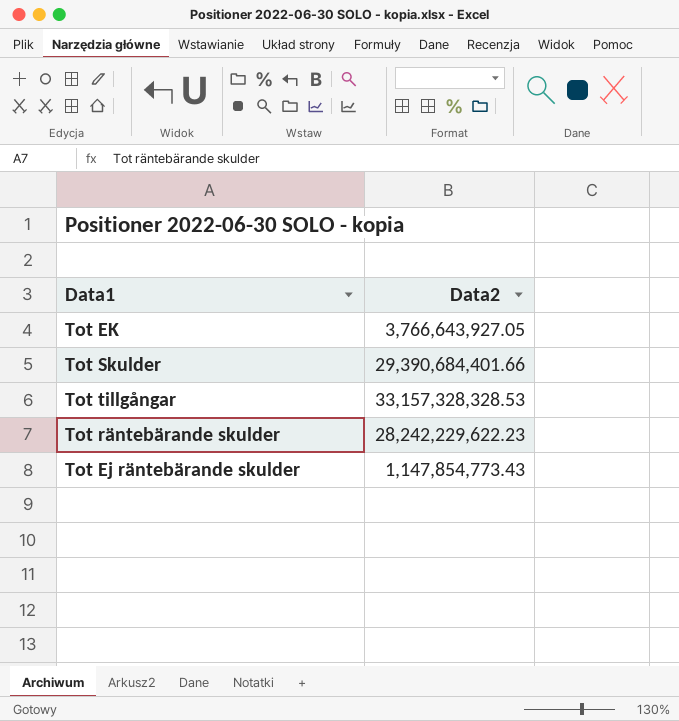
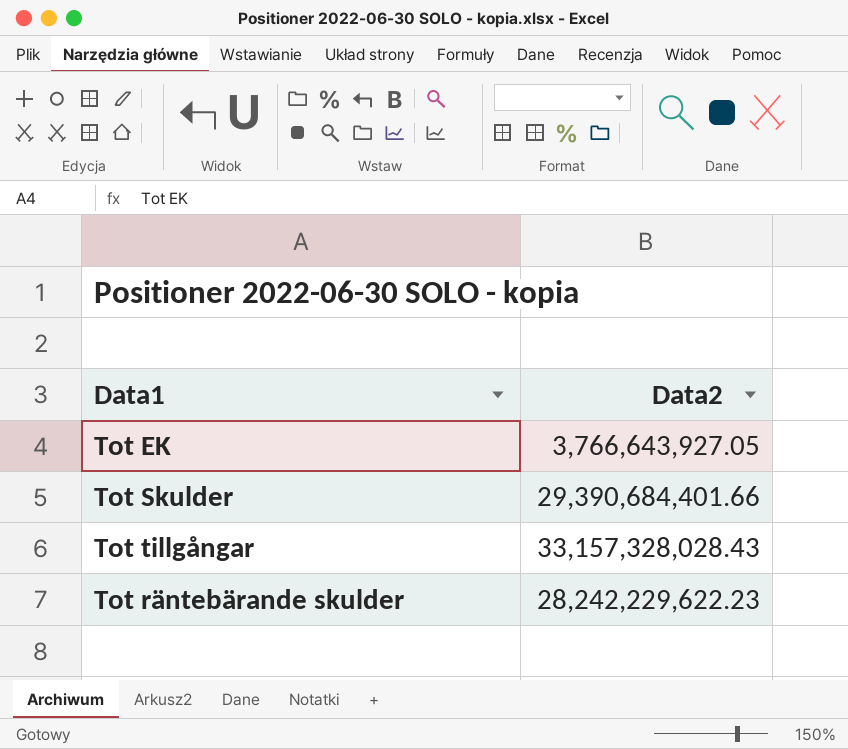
row Tot Ej räntebärande skulder: 1,147,854,773.43 -> none
Tot tillgångar | Data2: 33,157,328,328.53 -> 33,157,328,028.43

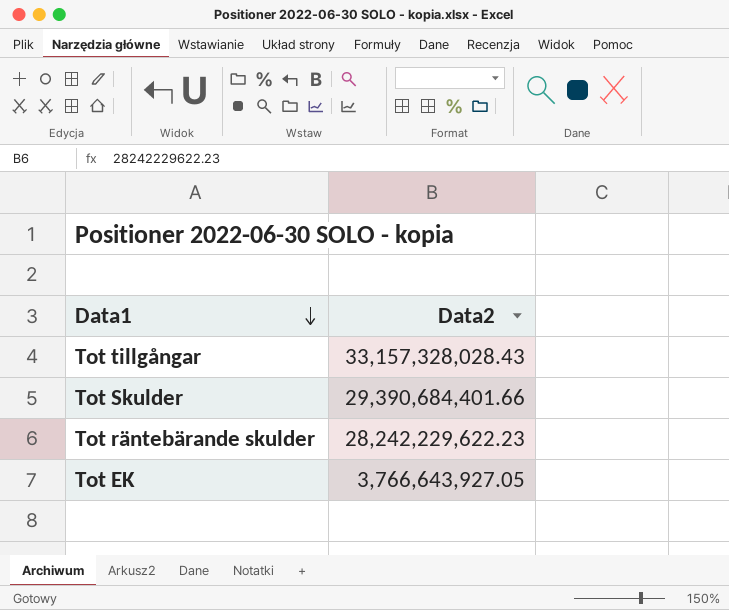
row order: none -> Data1 descending

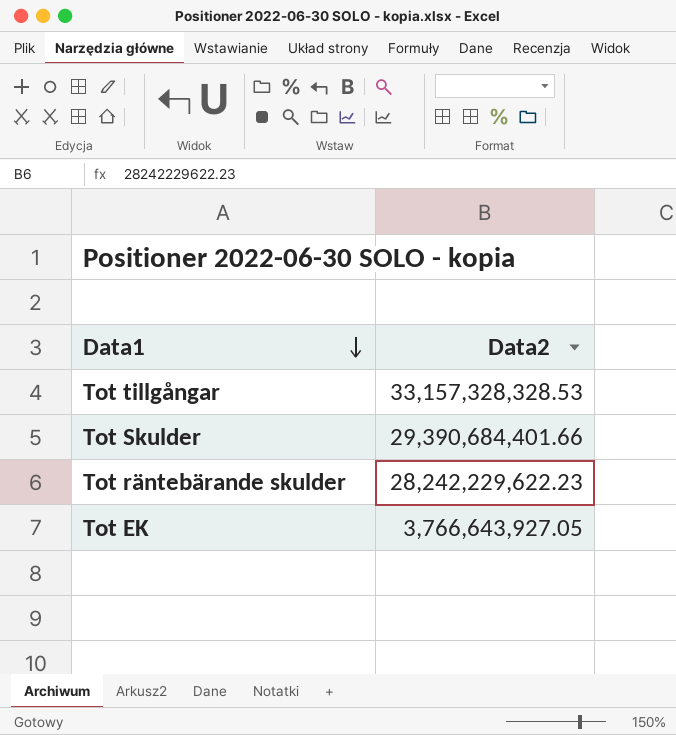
Tot tillgångar | Data2: 33,157,328,028.43 -> 33,157,328,328.53

